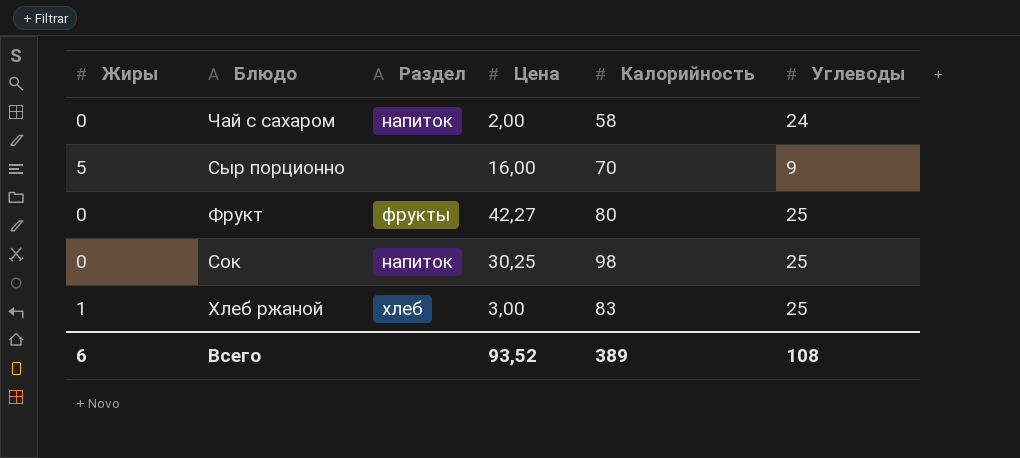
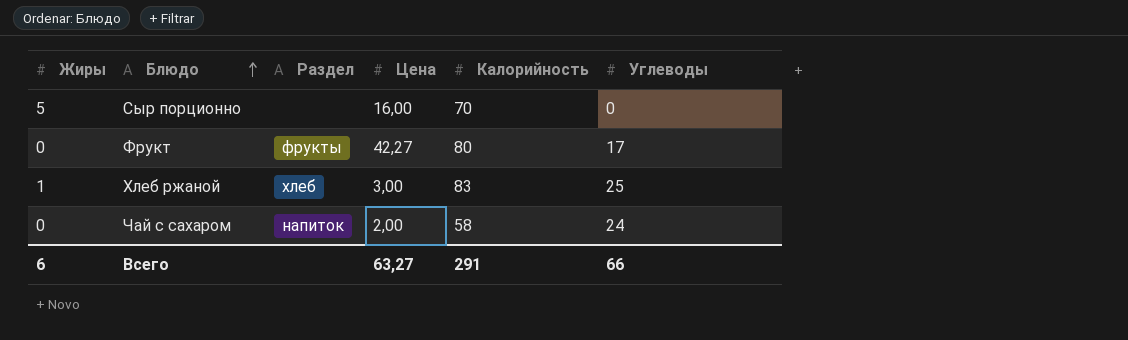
row order: none -> Блюдо ascending
row Сок: 0 | напиток | 30,25 | 98 | 25 -> none
Сыр порционно | Углеводы: 9 -> 0
Фрукт | Углеводы: 25 -> 17
Всего | Цена: 93,52 -> 63,27
Всего | Калорийность: 389 -> 291
Всего | Углеводы: 108 -> 66

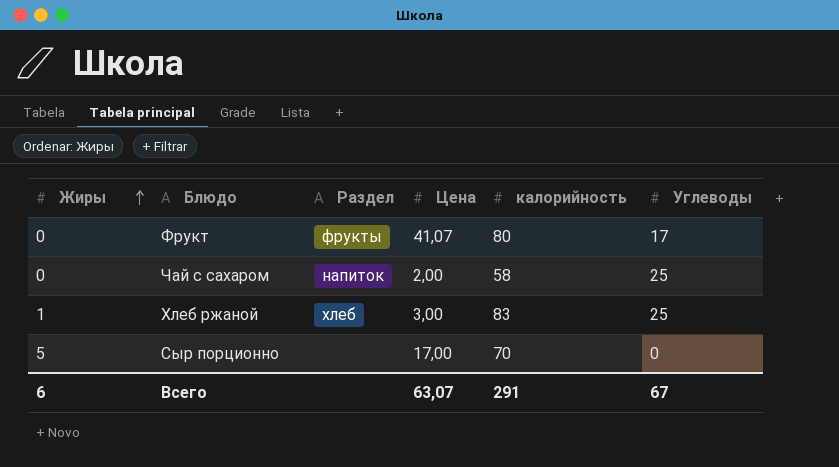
row order: Блюдо ascending -> Жиры ascending
column name: Калорийность -> калорийность
Фрукт | Цена: 42,27 -> 41,07
Чай с сахаром | Углеводы: 24 -> 25
Сыр порционно | Цена: 16,00 -> 17,00
Всего | Цена: 63,27 -> 63,07
Всего | Углеводы: 66 -> 67

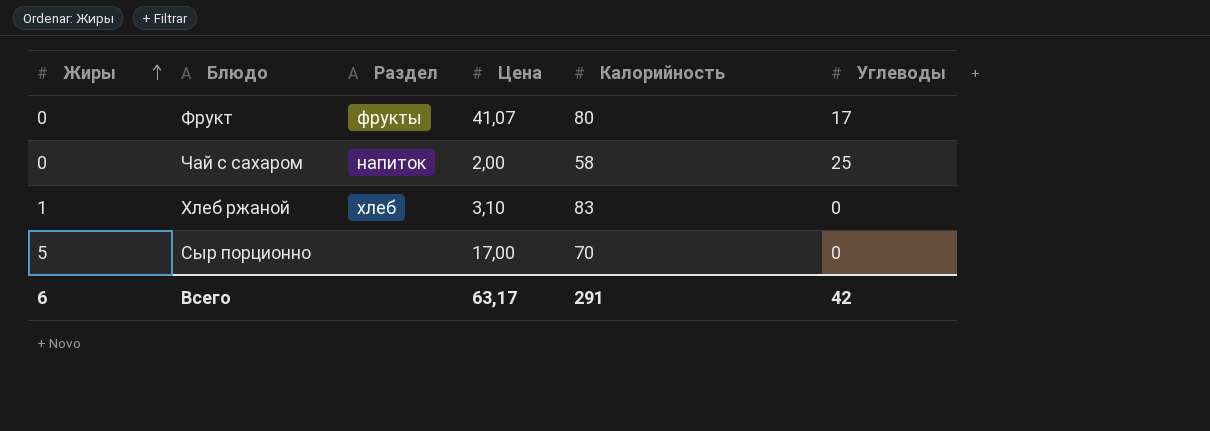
column name: калорийность -> Калорийность
Хлеб ржаной | Цена: 3,00 -> 3,10
Хлеб ржаной | Углеводы: 25 -> 0
Всего | Цена: 63,07 -> 63,17
Всего | Углеводы: 67 -> 42

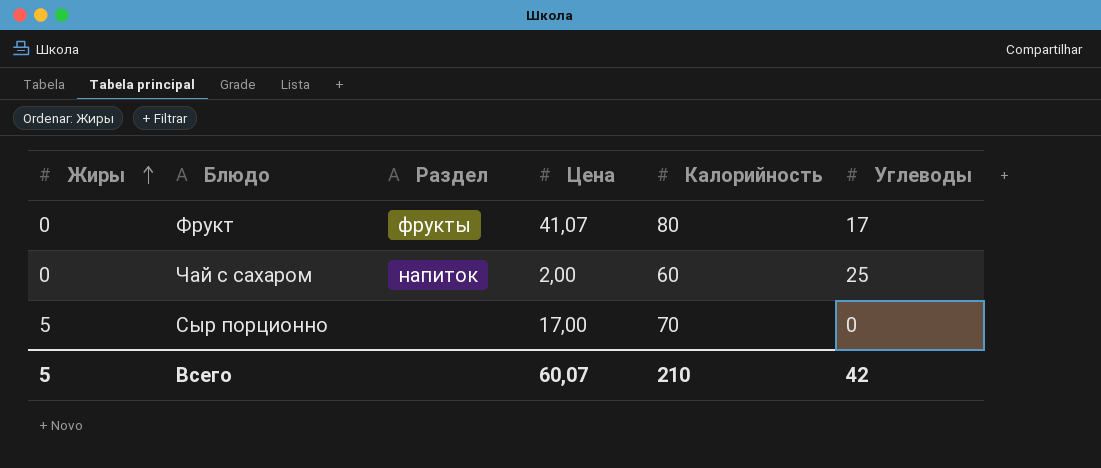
row Хлеб ржаной: 1 | хлеб | 3,10 | 83 | 0 -> none
Чай с сахаром | Калорийность: 58 -> 60
Всего | Жиры: 6 -> 5
Всего | Цена: 63,17 -> 60,07
Всего | Калорийность: 291 -> 210

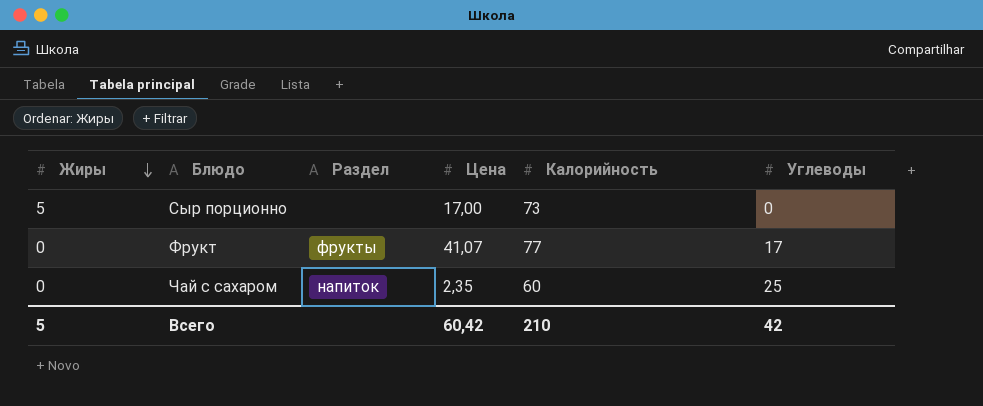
row order: Жиры ascending -> Жиры descending
Сыр порционно | Калорийность: 70 -> 73
Фрукт | Калорийность: 80 -> 77
Чай с сахаром | Цена: 2,00 -> 2,35
Всего | Цена: 60,07 -> 60,42

